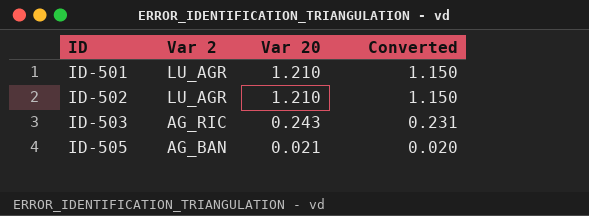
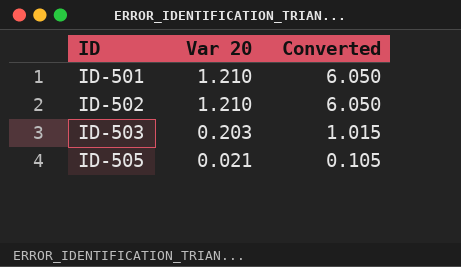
column Var 2 | position: 2 -> none
column Converted | formula: [Var 20] * 0.95 -> [Var 20] * 5
ID-503 | Var 20: 0.243 -> 0.203

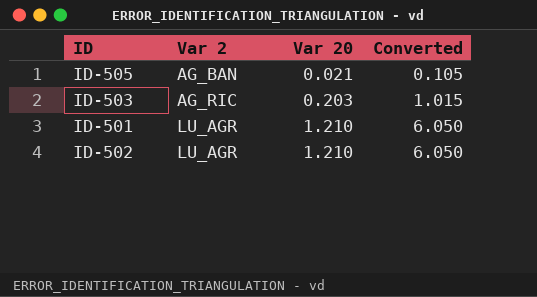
row order: ID ascending -> Var 2 ascending
column Var 2 | position: none -> 2

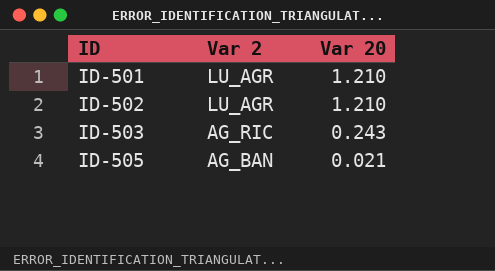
row order: Var 2 ascending -> ID ascending
column Converted | formula: [Var 20] * 5 -> none
ID-503 | Var 20: 0.203 -> 0.243

